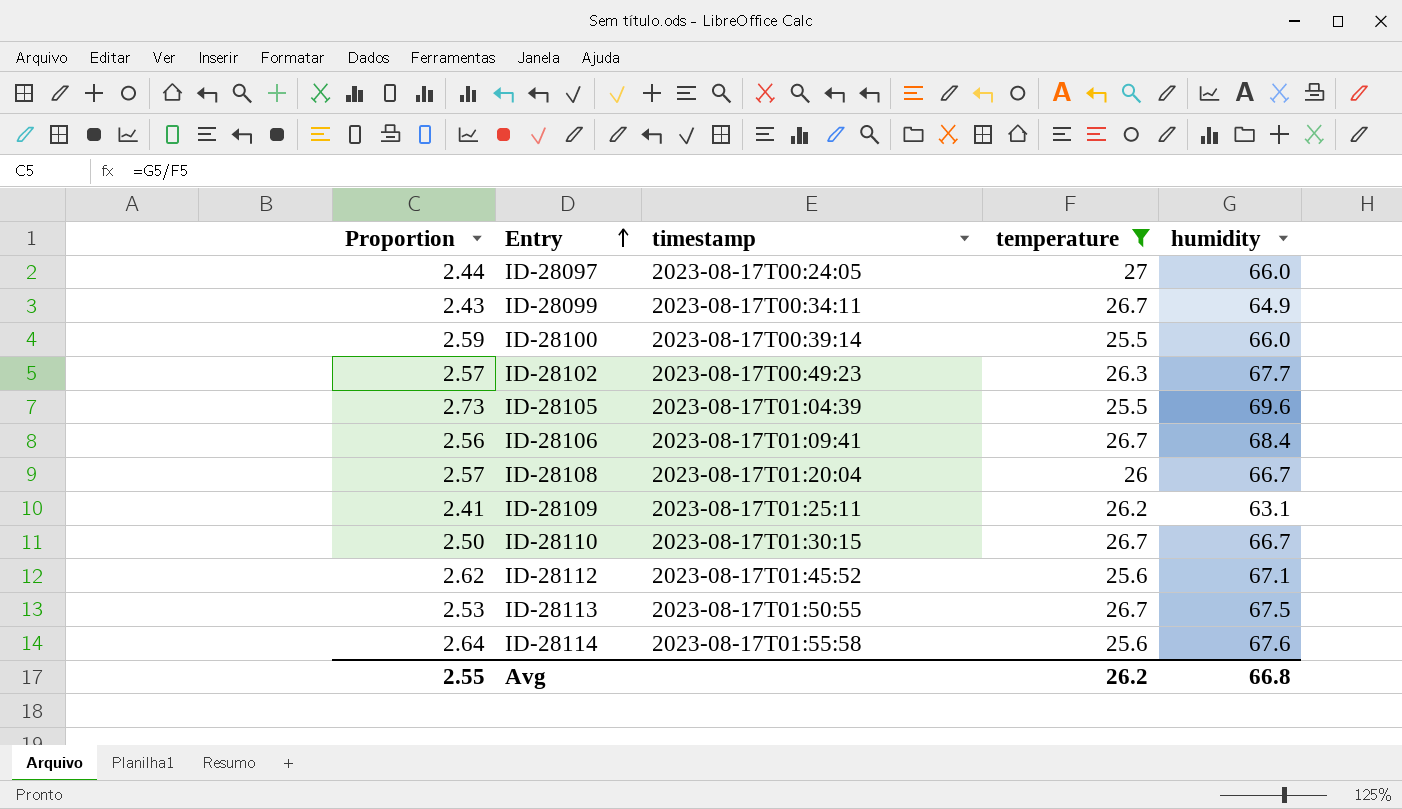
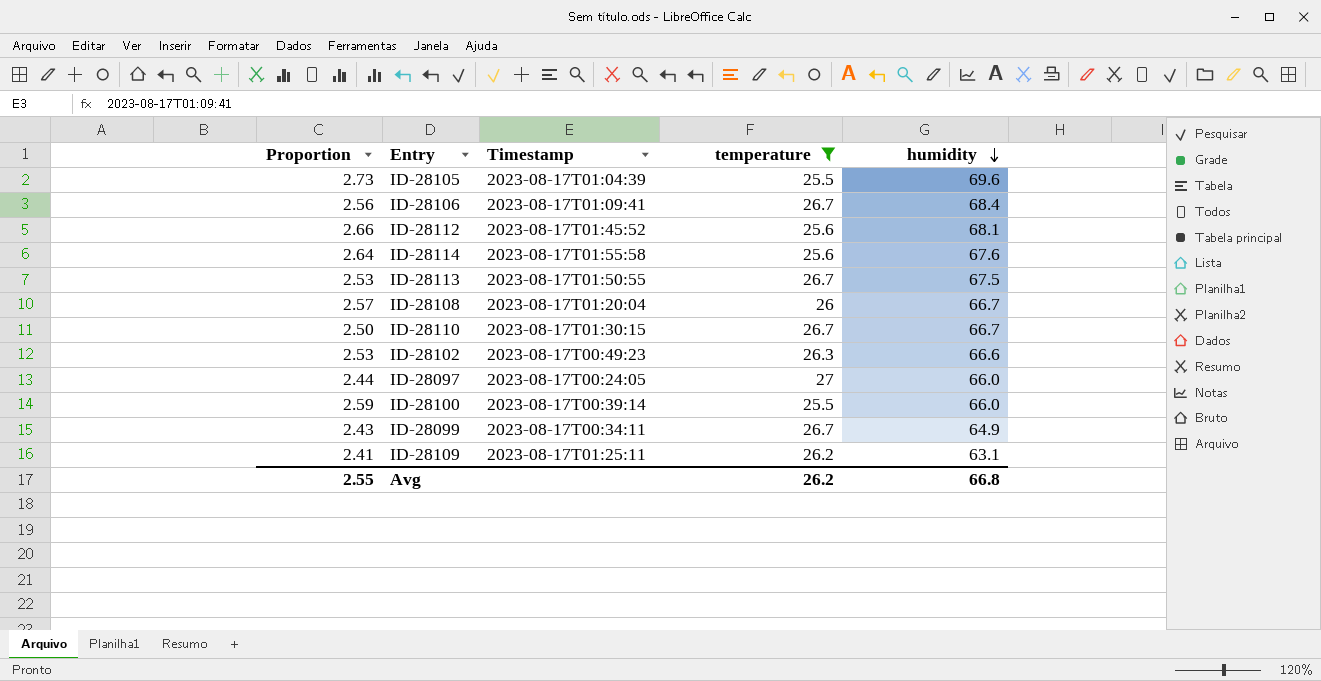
row order: Entry ascending -> humidity descending
column name: timestamp -> Timestamp
ID-28112 | Proportion: 2.62 -> 2.66
ID-28112 | humidity: 67.1 -> 68.1
ID-28102 | Proportion: 2.57 -> 2.53
ID-28102 | humidity: 67.7 -> 66.6

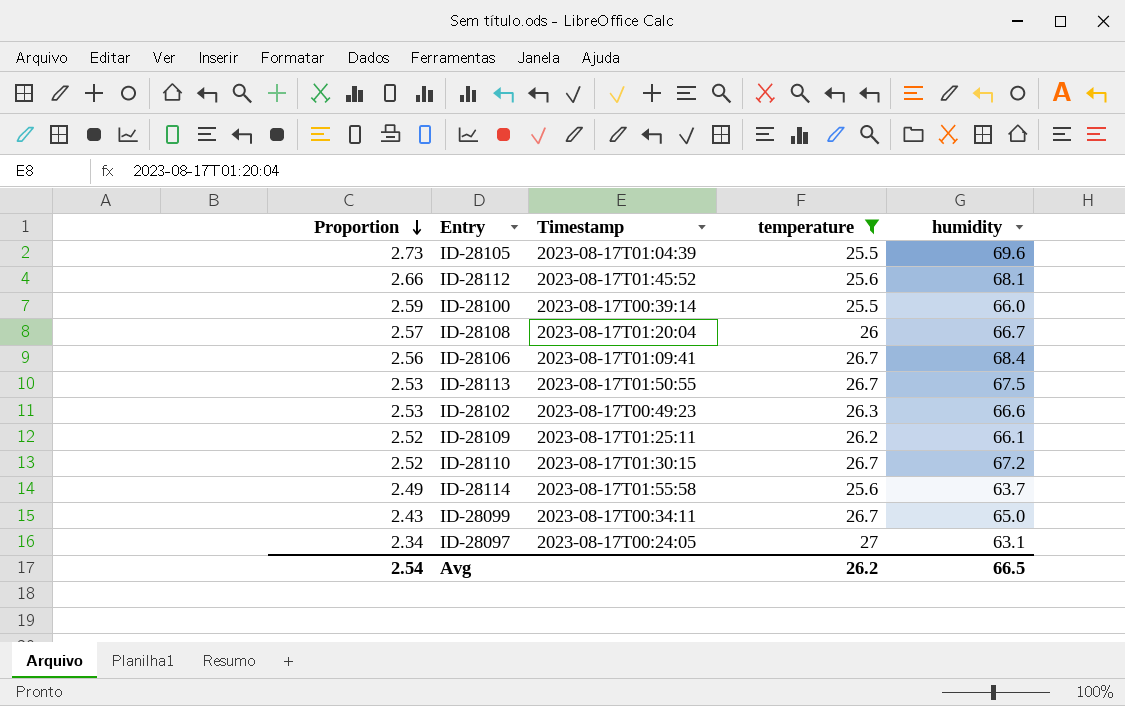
row order: humidity descending -> Proportion descending
ID-28109 | Proportion: 2.41 -> 2.52
ID-28109 | humidity: 63.1 -> 66.1
ID-28110 | Proportion: 2.50 -> 2.52
ID-28110 | humidity: 66.7 -> 67.2
ID-28114 | Proportion: 2.64 -> 2.49
ID-28114 | humidity: 67.6 -> 63.7
ID-28099 | humidity: 64.9 -> 65.0
ID-28097 | Proportion: 2.44 -> 2.34
ID-28097 | humidity: 66.0 -> 63.1
Avg | Proportion: 2.55 -> 2.54
Avg | humidity: 66.8 -> 66.5

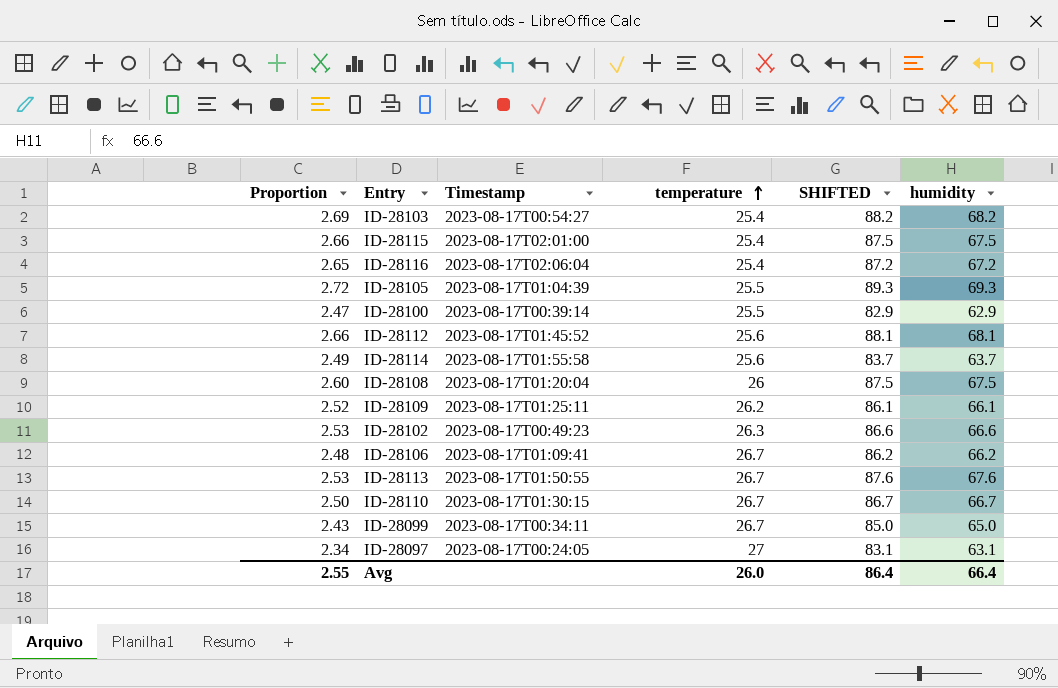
filter: temperature != 25.4 -> none
row order: Proportion descending -> temperature ascending
column SHIFTED | formula: none -> [humidity] + 20
ID-28105 | Proportion: 2.73 -> 2.72
ID-28105 | humidity: 69.6 -> 69.3
ID-28100 | Proportion: 2.59 -> 2.47
ID-28100 | humidity: 66.0 -> 62.9
ID-28108 | Proportion: 2.57 -> 2.60
ID-28108 | humidity: 66.7 -> 67.5
ID-28106 | Proportion: 2.56 -> 2.48
ID-28106 | humidity: 68.4 -> 66.2
ID-28113 | humidity: 67.5 -> 67.6
ID-28110 | Proportion: 2.52 -> 2.50
ID-28110 | humidity: 67.2 -> 66.7
Avg | Proportion: 2.54 -> 2.55
Avg | temperature: 26.2 -> 26.0
Avg | humidity: 66.5 -> 66.4

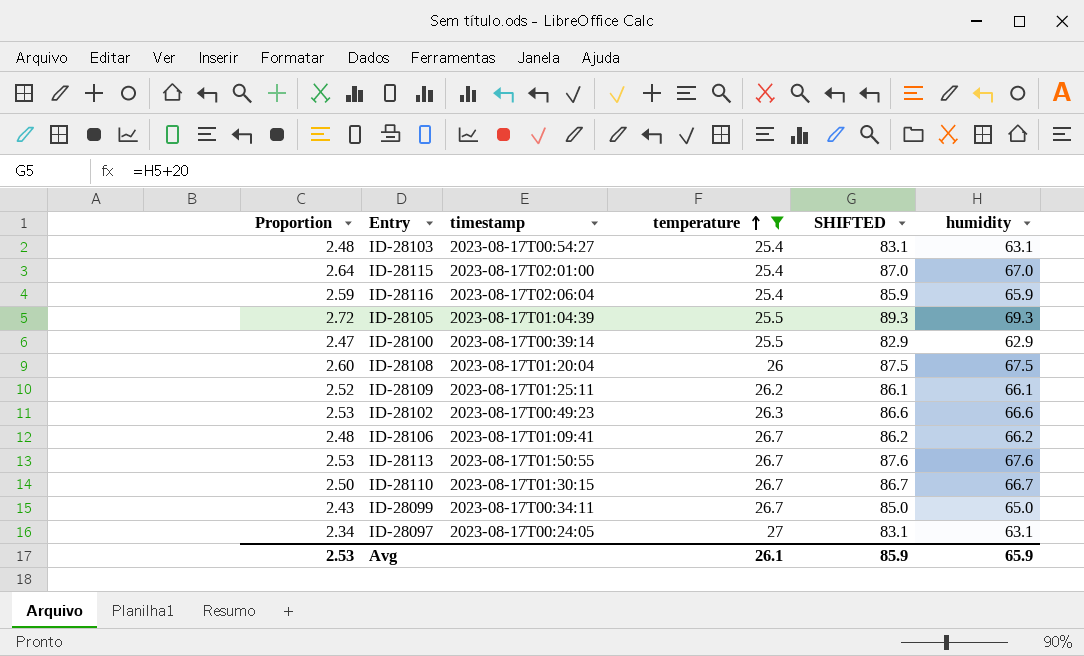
filter: none -> temperature != 25.6
column name: Timestamp -> timestamp
ID-28103 | Proportion: 2.69 -> 2.48
ID-28103 | SHIFTED: 88.2 -> 83.1
ID-28103 | humidity: 68.2 -> 63.1
ID-28115 | Proportion: 2.66 -> 2.64
ID-28115 | SHIFTED: 87.5 -> 87.0
ID-28115 | humidity: 67.5 -> 67.0
ID-28116 | Proportion: 2.65 -> 2.59
ID-28116 | SHIFTED: 87.2 -> 85.9
ID-28116 | humidity: 67.2 -> 65.9
Avg | Proportion: 2.55 -> 2.53
Avg | temperature: 26.0 -> 26.1
Avg | SHIFTED: 86.4 -> 85.9
Avg | humidity: 66.4 -> 65.9

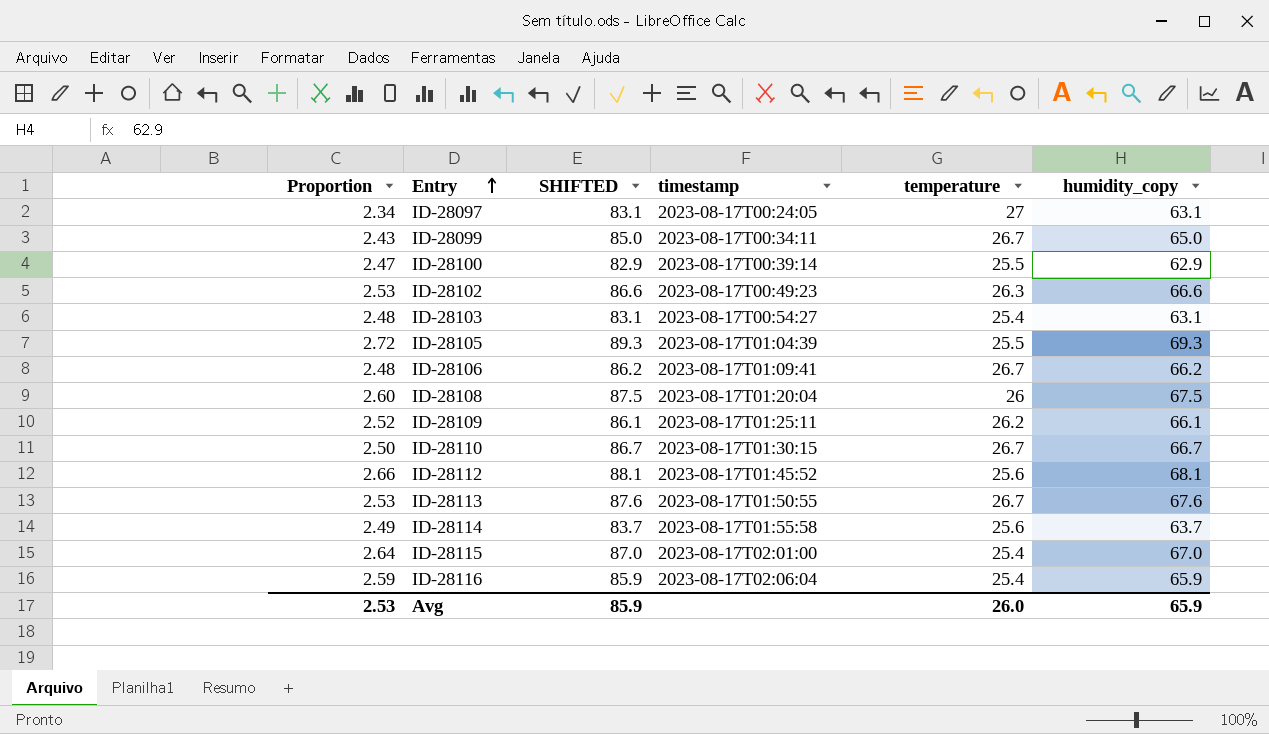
filter: temperature != 25.6 -> none
row order: temperature ascending -> Entry ascending
column SHIFTED | position: 5 -> 3
column name: humidity -> humidity_copy
Avg | temperature: 26.1 -> 26.0

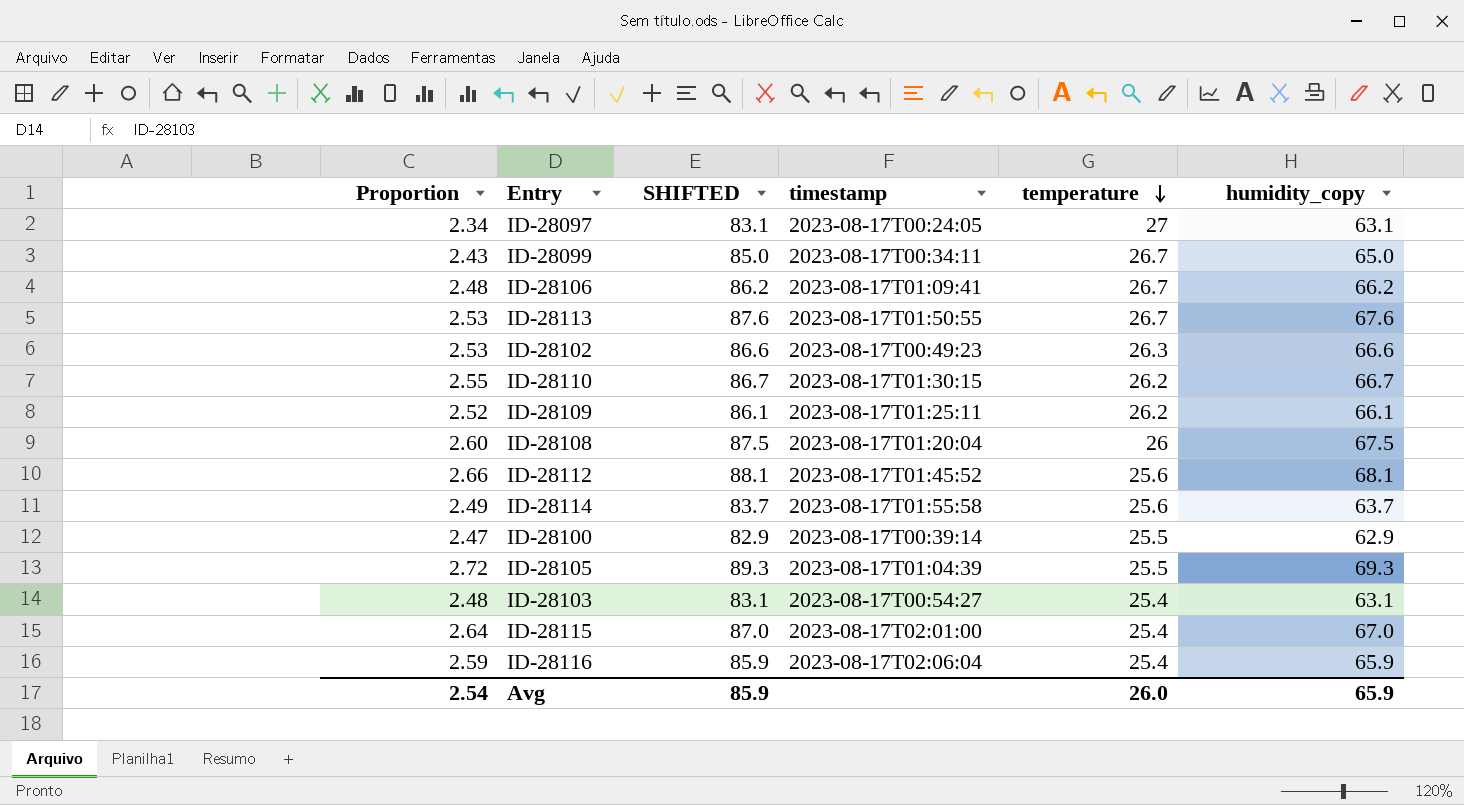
row order: Entry ascending -> temperature descending
ID-28110 | Proportion: 2.50 -> 2.55
ID-28110 | temperature: 26.7 -> 26.2
Avg | Proportion: 2.53 -> 2.54

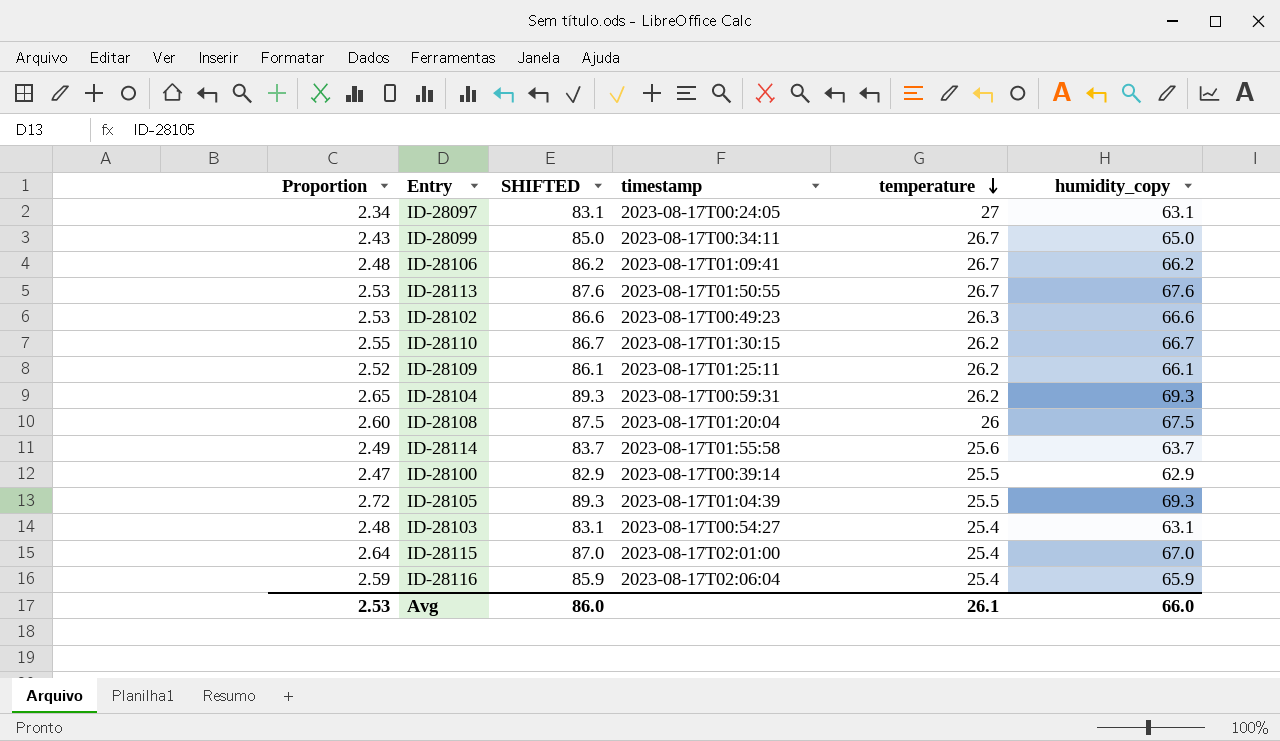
row ID-28112: 2.66 | 88.1 | 2023-08-17T01:45:52 | 25.6 | 68.1 -> none
row ID-28104: none -> 2.65 | 89.3 | 2023-08-17T00:59:31 | 26.2 | 69.3
Avg | Proportion: 2.54 -> 2.53
Avg | SHIFTED: 85.9 -> 86.0
Avg | temperature: 26.0 -> 26.1
Avg | humidity_copy: 65.9 -> 66.0

